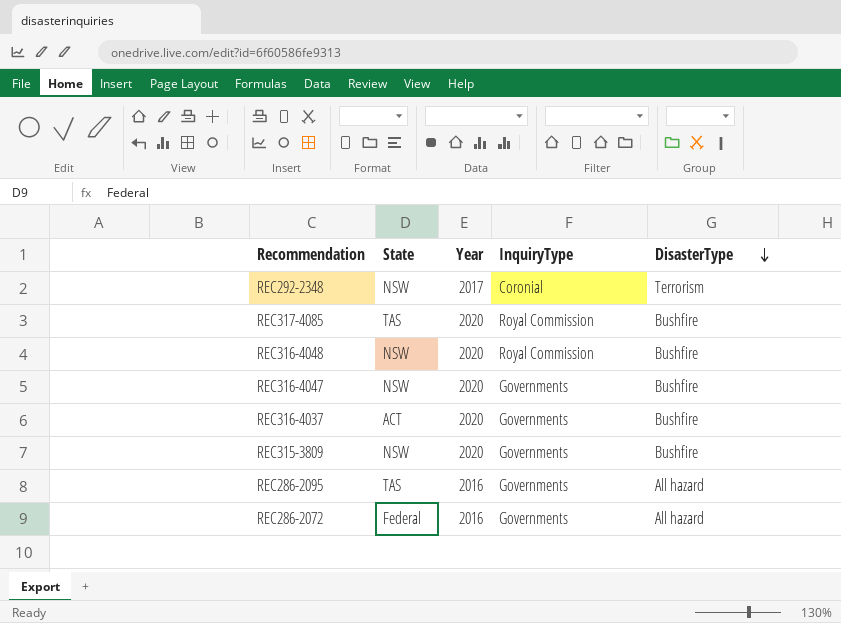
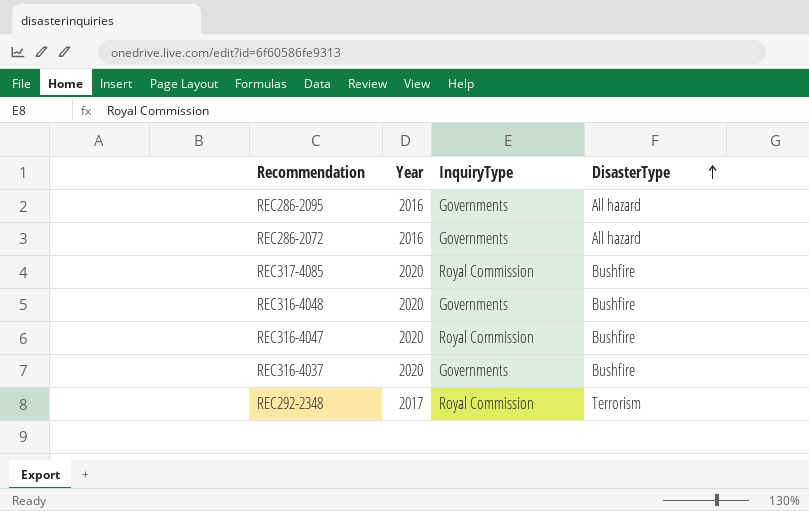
row order: DisasterType descending -> DisasterType ascending
column State | position: 2 -> none
row REC315-3809: NSW | 2020 | Governments | Bushfire -> none
REC316-4048 | InquiryType: Royal Commission -> Governments
REC316-4047 | InquiryType: Governments -> Royal Commission
REC292-2348 | InquiryType: Coronial -> Royal Commission

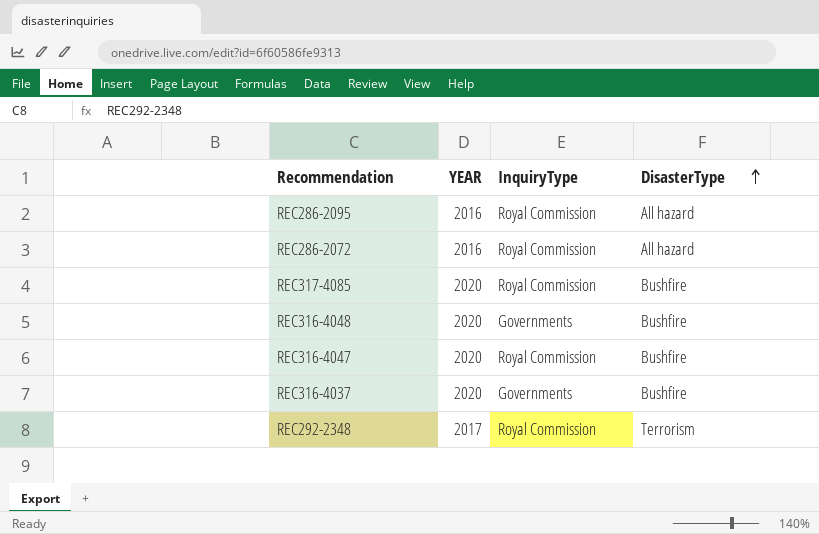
column name: Year -> YEAR
REC286-2095 | InquiryType: Governments -> Royal Commission
REC286-2072 | InquiryType: Governments -> Royal Commission

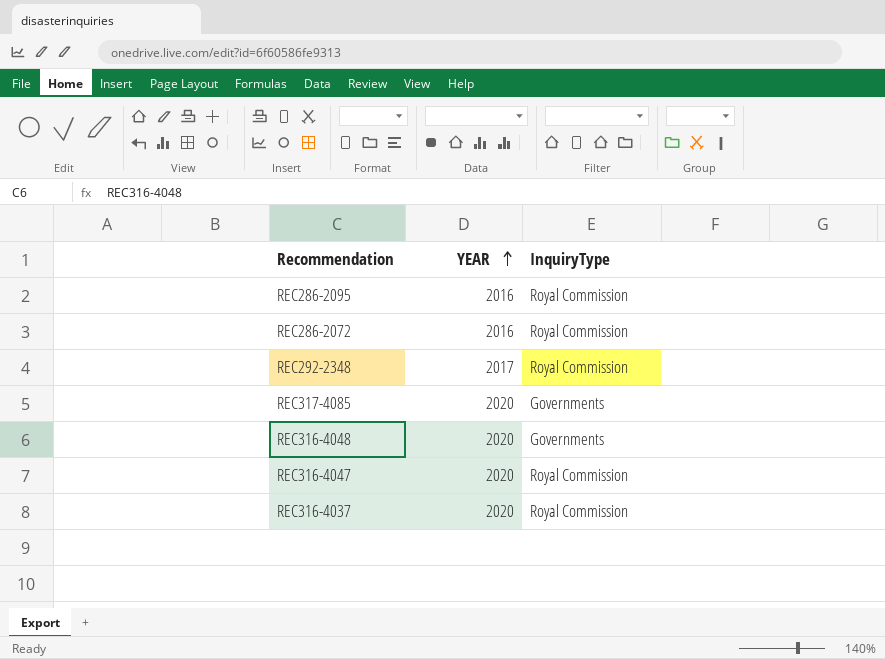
row order: DisasterType ascending -> YEAR ascending
column DisasterType | position: 4 -> none
REC317-4085 | InquiryType: Royal Commission -> Governments
REC316-4037 | InquiryType: Governments -> Royal Commission

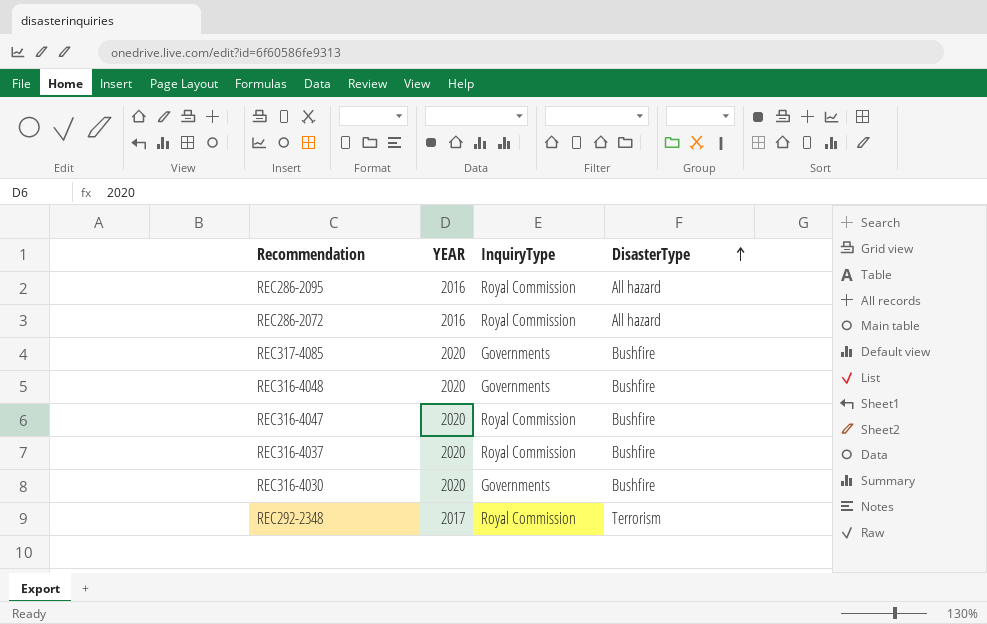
row order: YEAR ascending -> DisasterType ascending
column DisasterType | position: none -> 4
row REC316-4030: none -> 2020 | Governments | Bushfire

